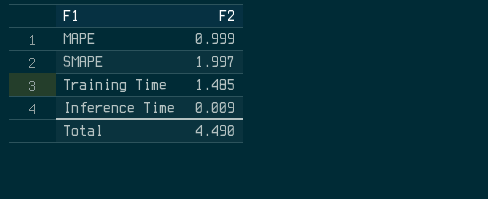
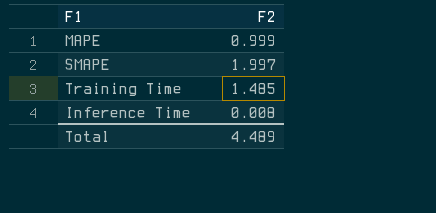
Inference Time | F2: 0.009 -> 0.008
Total | F2: 4.490 -> 4.489

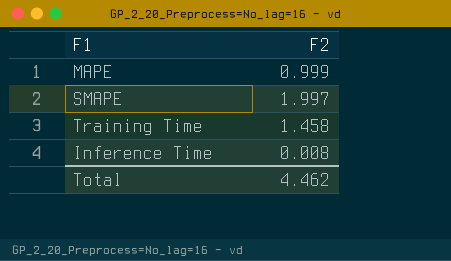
Training Time | F2: 1.485 -> 1.458
Total | F2: 4.489 -> 4.462

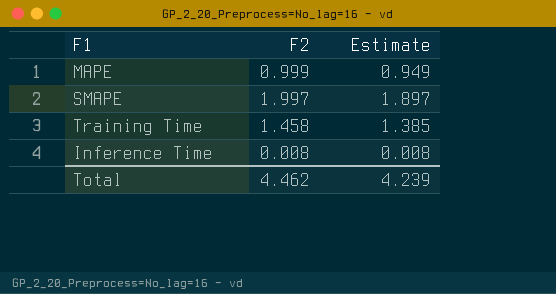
column Estimate | formula: none -> [F2] * 0.95

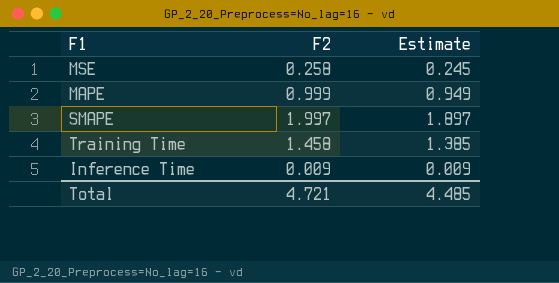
row MSE: none -> 0.258 | 0.245
Inference Time | F2: 0.008 -> 0.009
Inference Time | Estimate: 0.008 -> 0.009
Total | F2: 4.462 -> 4.721
Total | Estimate: 4.239 -> 4.485

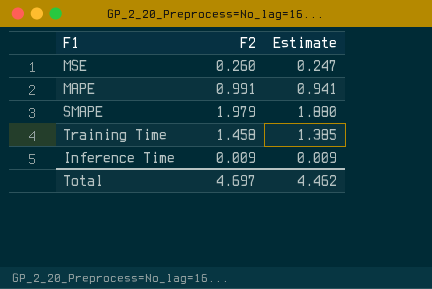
MSE | F2: 0.258 -> 0.260
MSE | Estimate: 0.245 -> 0.247
MAPE | F2: 0.999 -> 0.991
MAPE | Estimate: 0.949 -> 0.941
SMAPE | F2: 1.997 -> 1.979
SMAPE | Estimate: 1.897 -> 1.880
Total | F2: 4.721 -> 4.697
Total | Estimate: 4.485 -> 4.462

